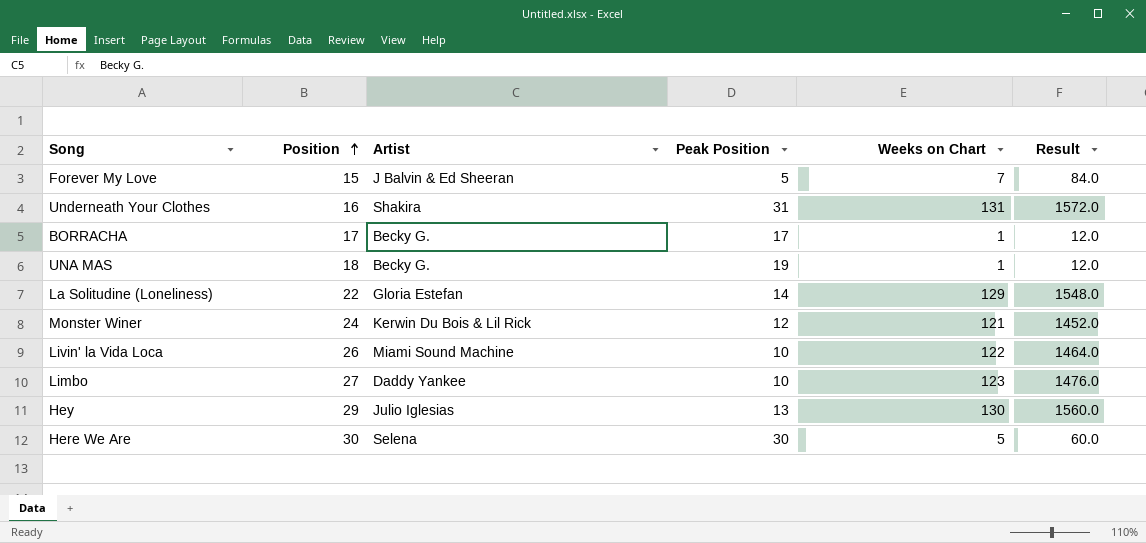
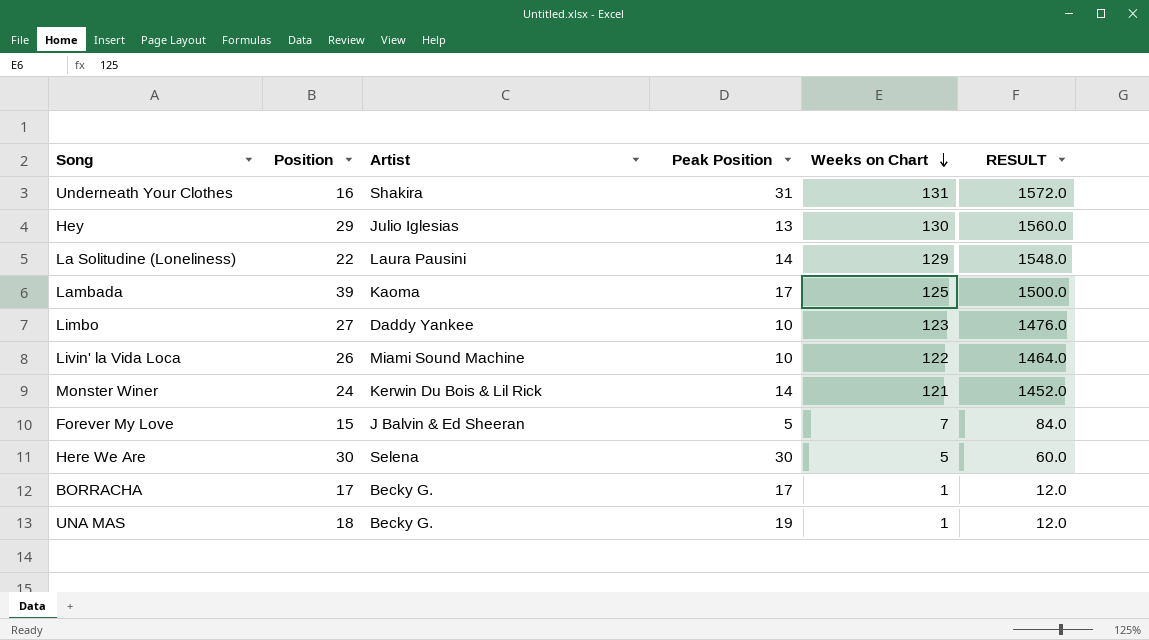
row order: Position ascending -> Weeks on Chart descending
column name: Result -> RESULT
La Solitudine (Loneliness) | Artist: Gloria Estefan -> Laura Pausini
row Lambada: none -> 39 | Kaoma | 17 | 125 | 1500.0
Monster Winer | Peak Position: 12 -> 14

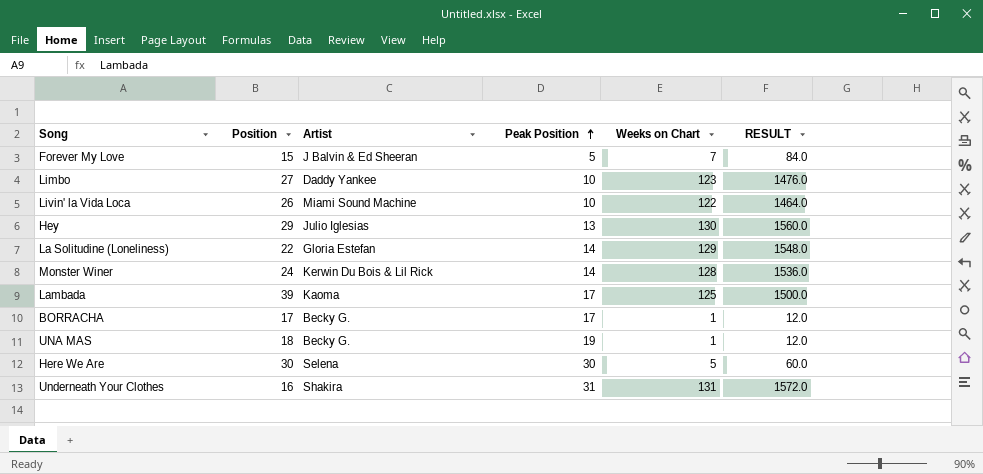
row order: Weeks on Chart descending -> Peak Position ascending
La Solitudine (Loneliness) | Artist: Laura Pausini -> Gloria Estefan
Monster Winer | Weeks on Chart: 121 -> 128
Monster Winer | RESULT: 1452.0 -> 1536.0

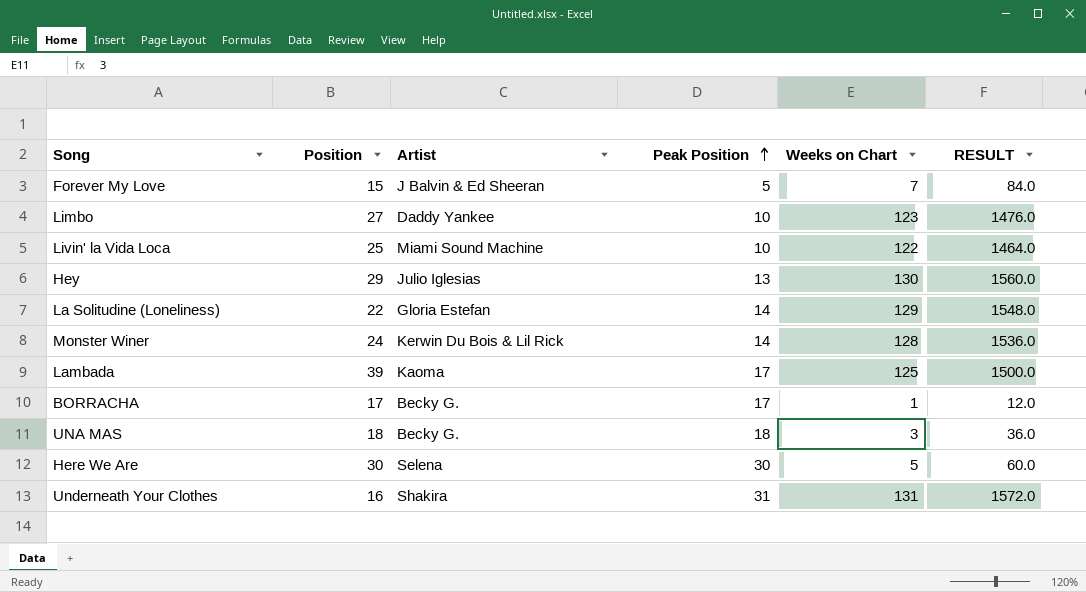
Livin' la Vida Loca | Position: 26 -> 25
UNA MAS | Peak Position: 19 -> 18
UNA MAS | Weeks on Chart: 1 -> 3
UNA MAS | RESULT: 12.0 -> 36.0

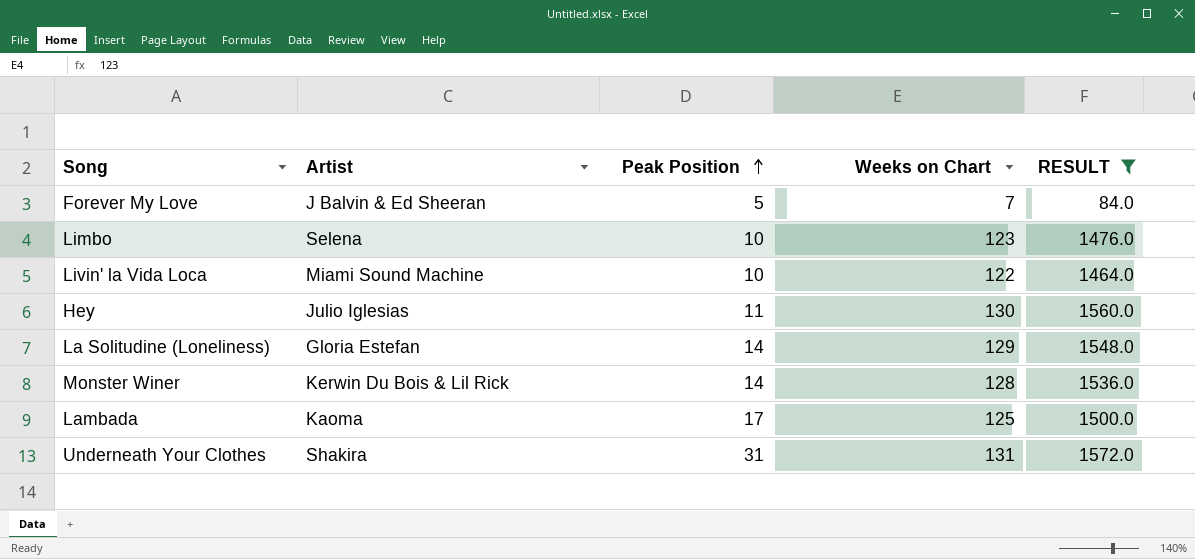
filter: none -> RESULT >= 84.0
column Position | position: 2 -> none
Limbo | Artist: Daddy Yankee -> Selena
Hey | Peak Position: 13 -> 11

